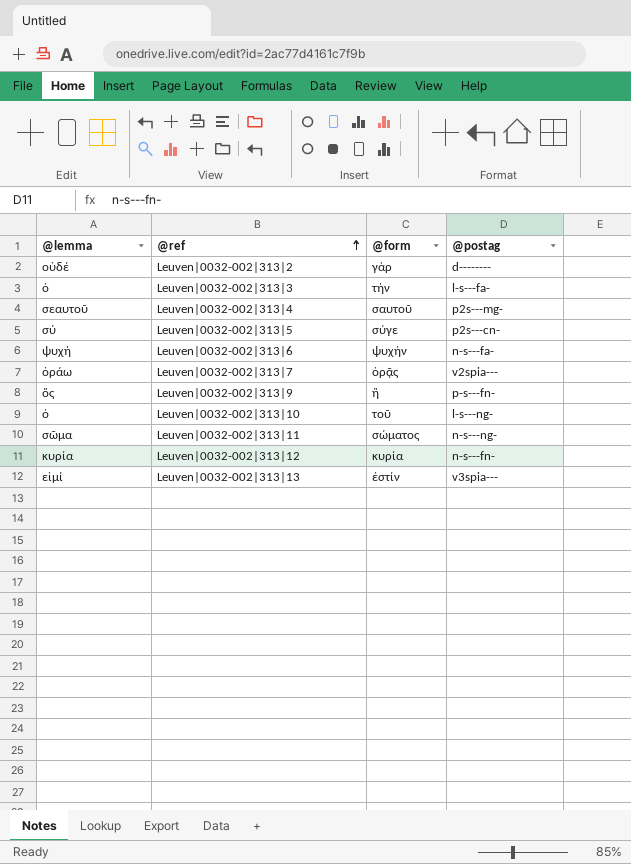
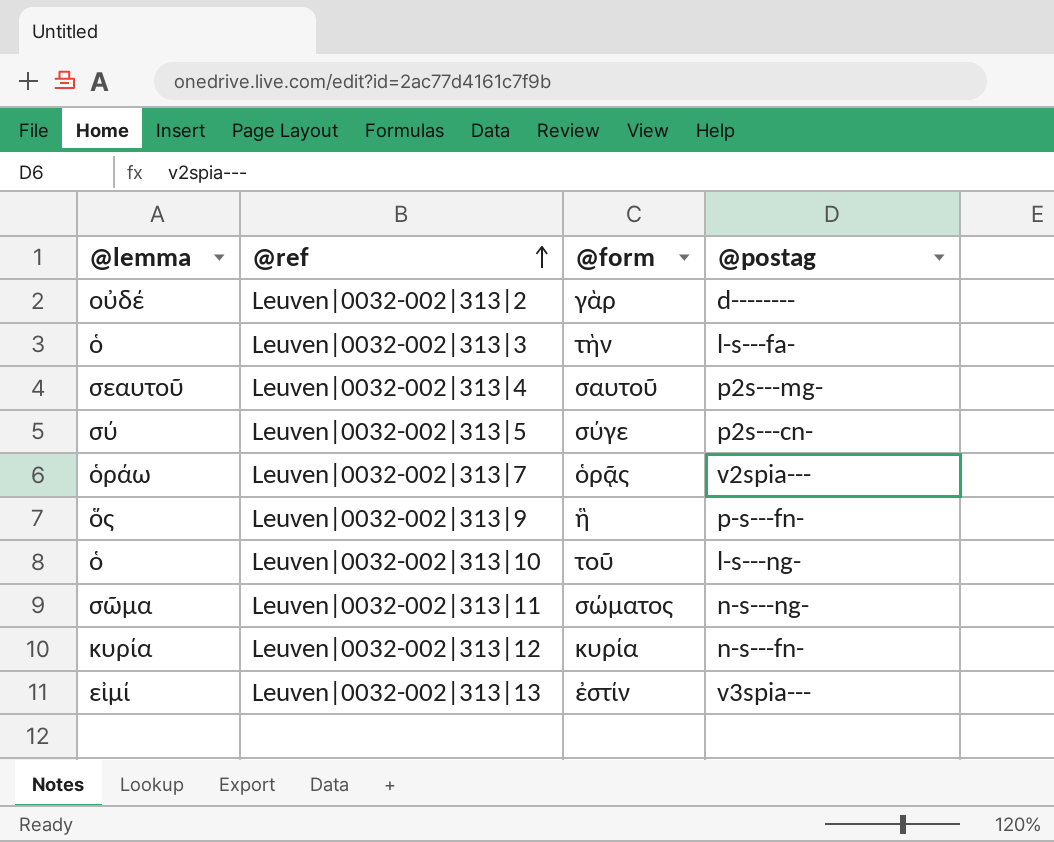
row Leuven|0032-002|313|6: ψυχή | ψυχὴν | n-s---fa- -> none

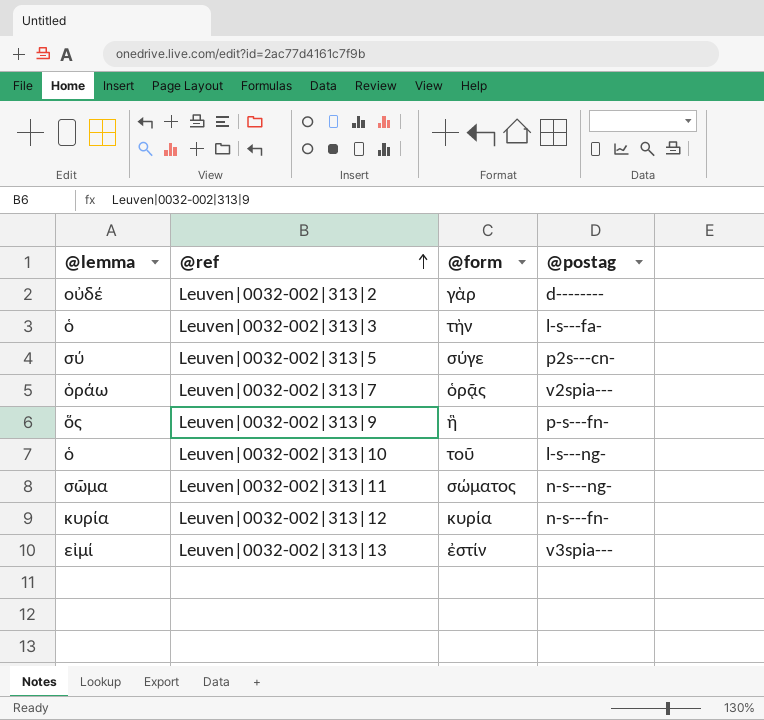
row Leuven|0032-002|313|4: σεαυτοῦ | σαυτοῦ | p2s---mg- -> none

